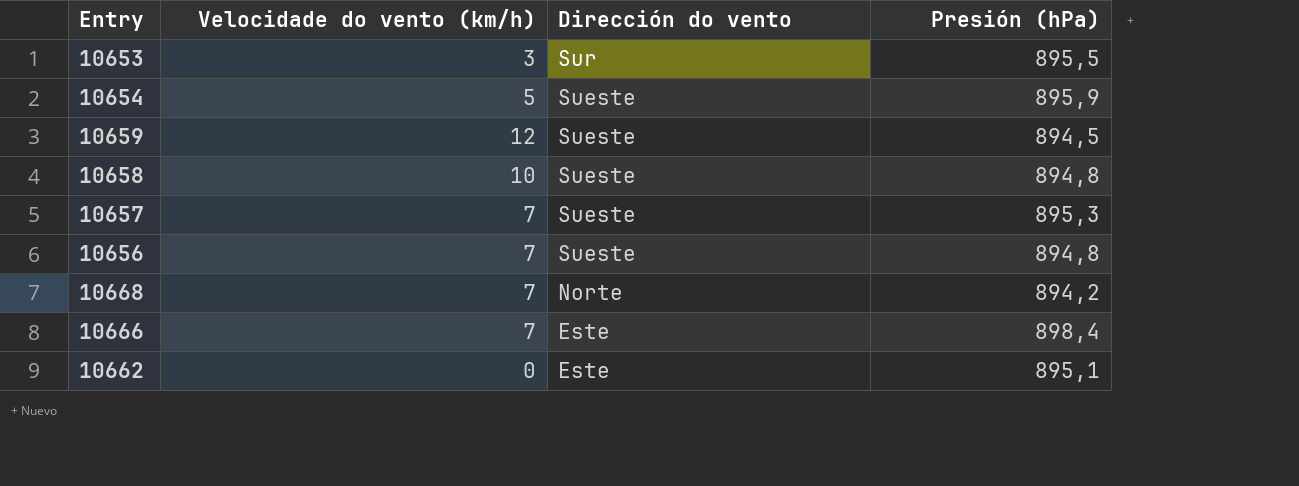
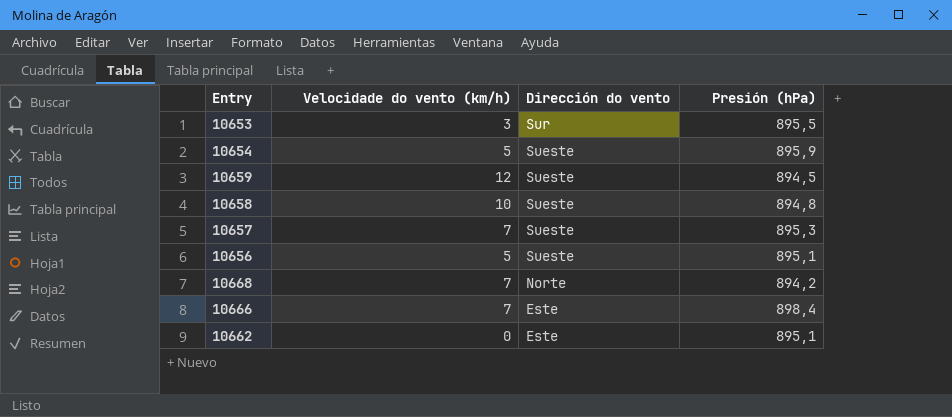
10656 | Velocidade do vento (km/h): 7 -> 5
10656 | Presión (hPa): 894,8 -> 895,1

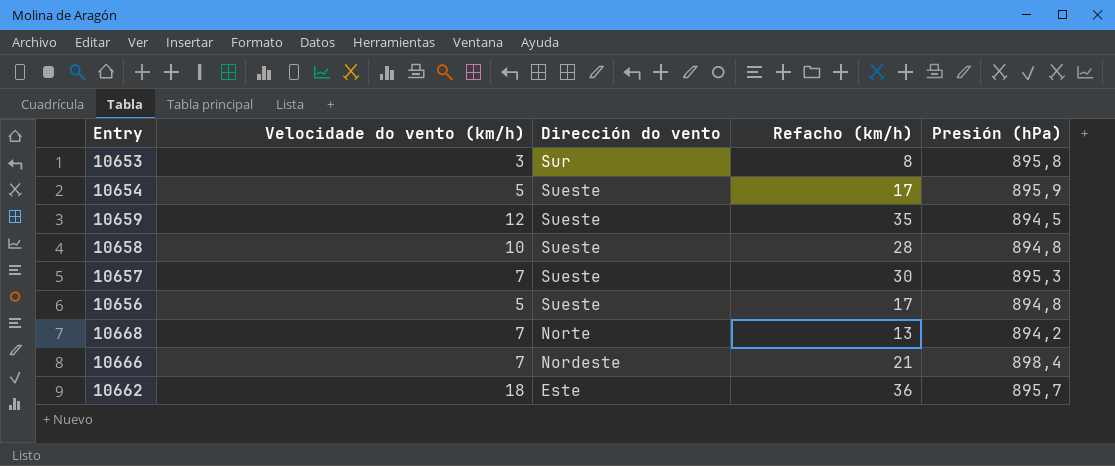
column Refacho (km/h) | position: none -> 4
10653 | Presión (hPa): 895,5 -> 895,8
10656 | Presión (hPa): 895,1 -> 894,8
10666 | Dirección do vento: Este -> Nordeste
10662 | Velocidade do vento (km/h): 0 -> 18
10662 | Presión (hPa): 895,1 -> 895,7

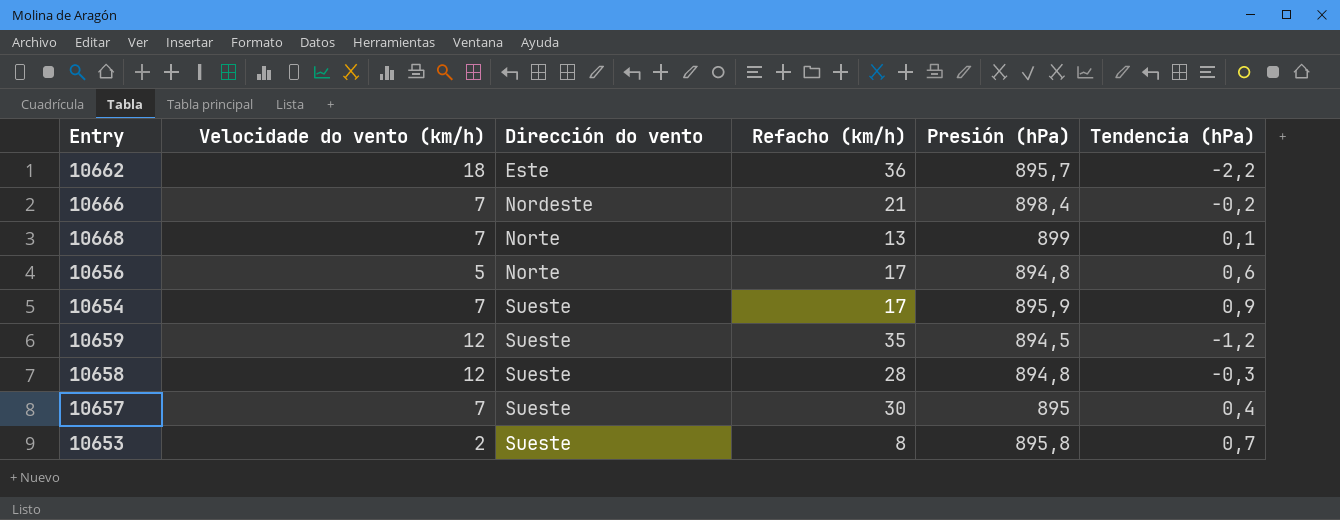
row order: Dirección do vento descending -> Dirección do vento ascending
column Tendencia (hPa) | position: none -> 6
10668 | Presión (hPa): 894,2 -> 899
10656 | Dirección do vento: Sueste -> Norte
10654 | Velocidade do vento (km/h): 5 -> 7
10658 | Velocidade do vento (km/h): 10 -> 12
10657 | Presión (hPa): 895,3 -> 895
10653 | Velocidade do vento (km/h): 3 -> 2
10653 | Dirección do vento: Sur -> Sueste

